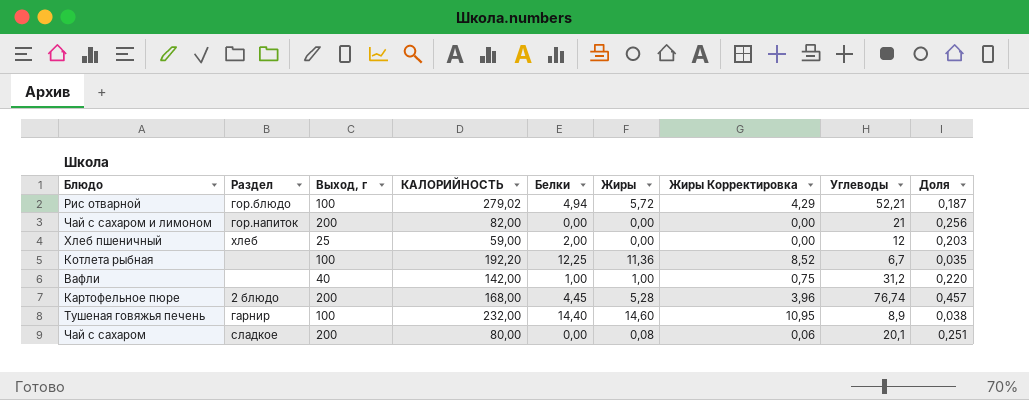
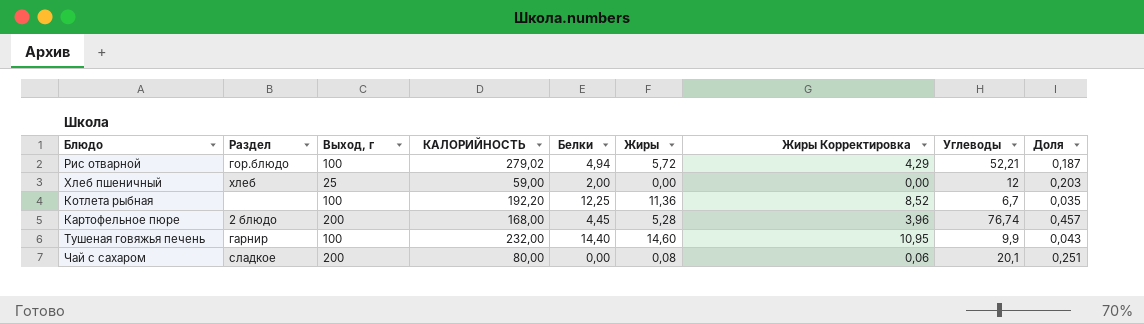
row Чай с сахаром и лимоном: гор.напиток | 200 | 82,00 | 0,00 | 0,00 | 0,00 | 21 | 0,256 -> none
row Вафли: none | 40 | 142,00 | 1,00 | 1,00 | 0,75 | 31,2 | 0,220 -> none
Тушеная говяжья печень | Углеводы: 8,9 -> 9,9
Тушеная говяжья печень | Доля: 0,038 -> 0,043

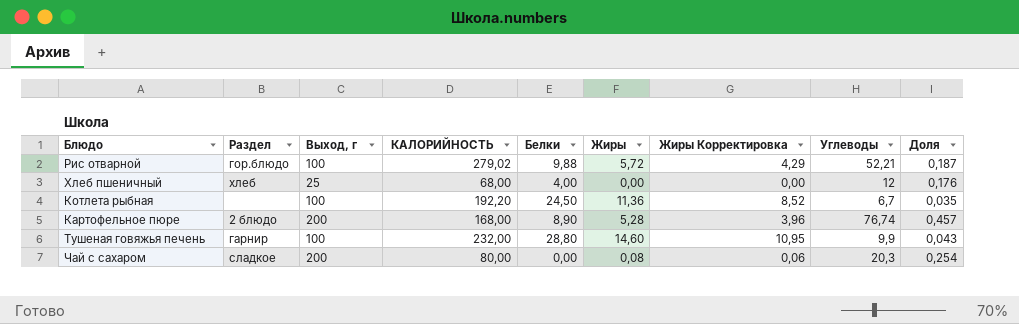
Рис отварной | Белки: 4,94 -> 9,88
Хлеб пшеничный | КАЛОРИЙНОСТЬ: 59,00 -> 68,00
Хлеб пшеничный | Белки: 2,00 -> 4,00
Хлеб пшеничный | Доля: 0,203 -> 0,176
Котлета рыбная | Белки: 12,25 -> 24,50
Картофельное пюре | Белки: 4,45 -> 8,90
Тушеная говяжья печень | Белки: 14,40 -> 28,80
Чай с сахаром | Углеводы: 20,1 -> 20,3
Чай с сахаром | Доля: 0,251 -> 0,254

